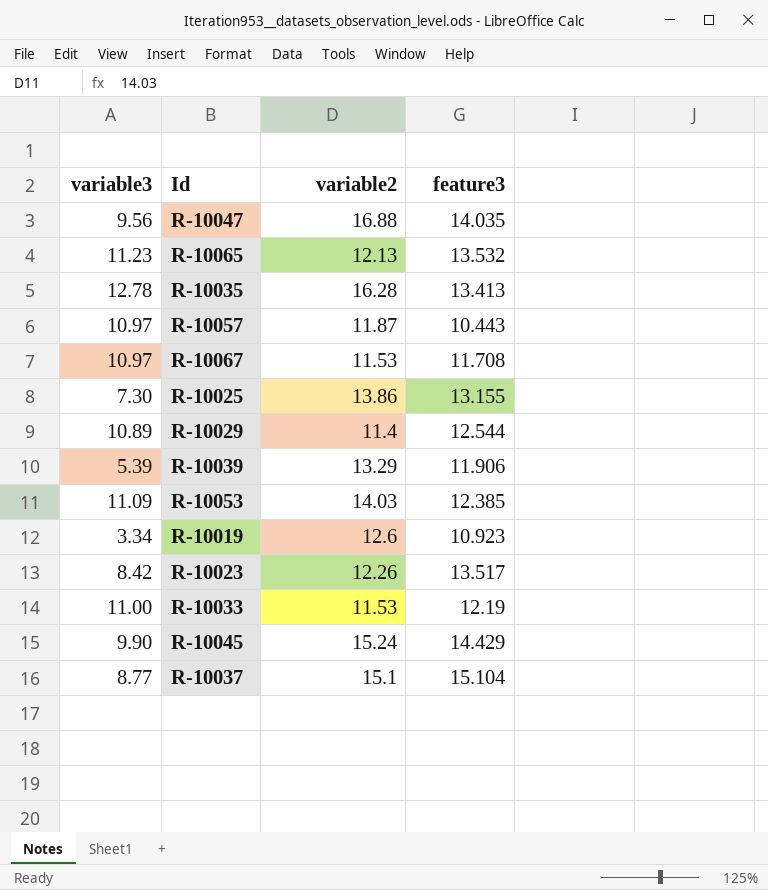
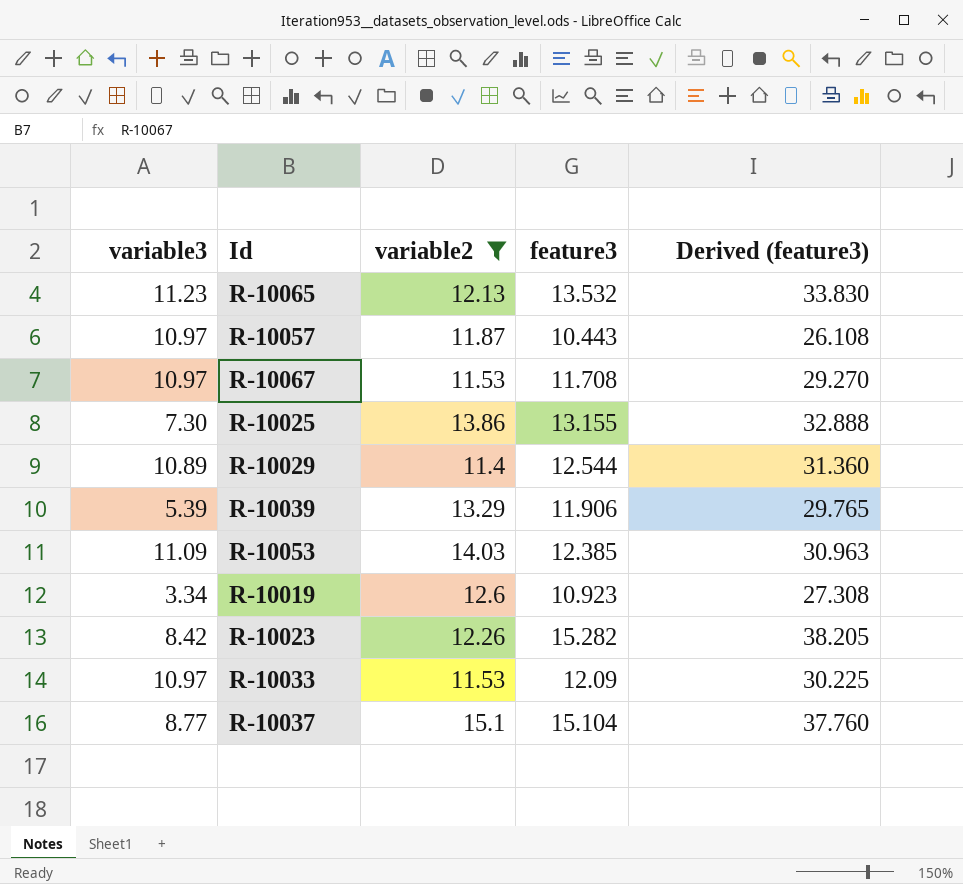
filter: none -> variable2 <= 15.1
column Derived (feature3) | formula: none -> [feature3] * 2.5
R-10023 | feature3: 13.517 -> 15.282
R-10033 | variable3: 11.00 -> 10.97
R-10033 | feature3: 12.19 -> 12.09

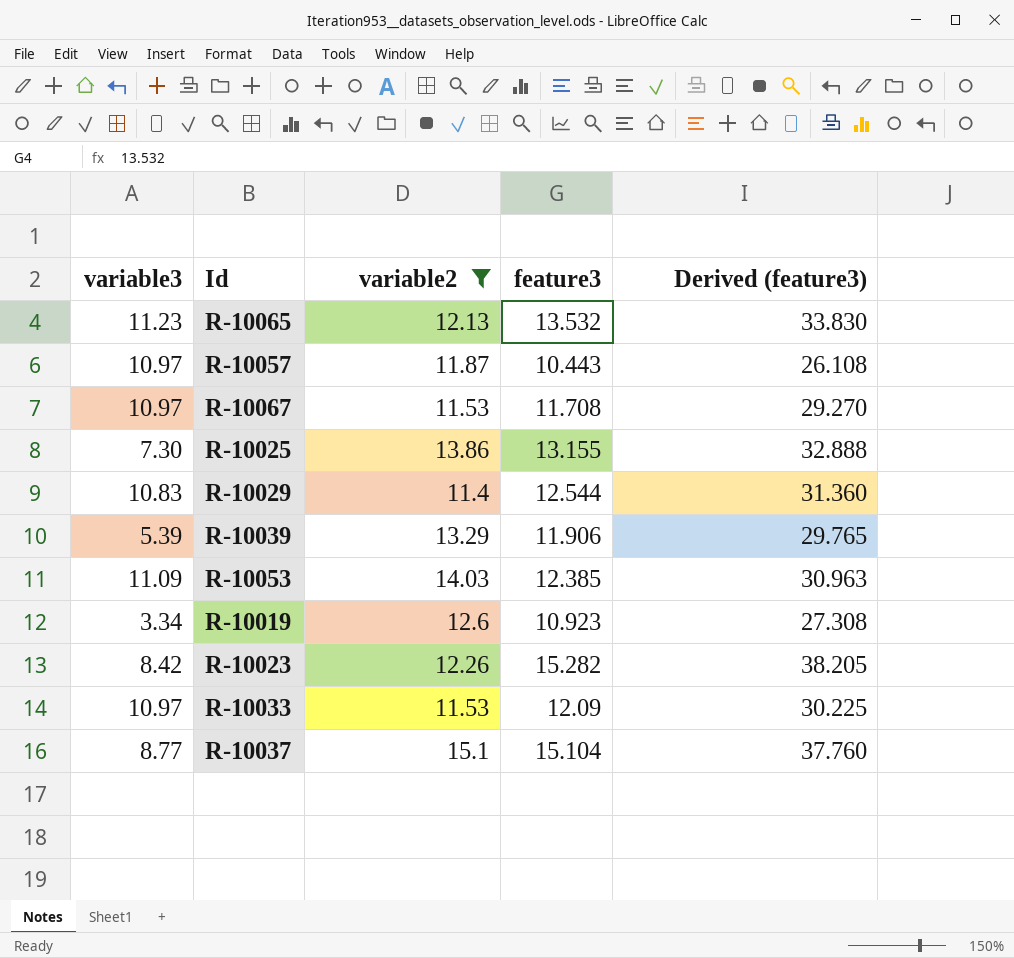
R-10029 | variable3: 10.89 -> 10.83

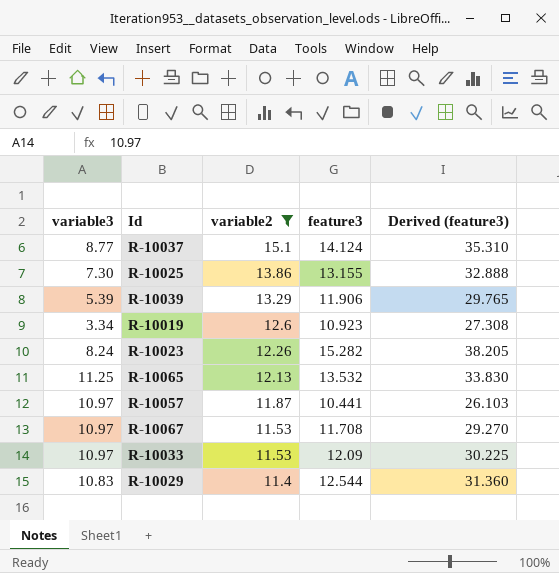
row order: none -> variable2 descending
row R-10053: 11.09 | 14.03 | 12.385 | 30.963 -> none
R-10037 | feature3: 15.104 -> 14.124
R-10037 | Derived (feature3): 37.760 -> 35.310
R-10023 | variable3: 8.42 -> 8.24
R-10065 | variable3: 11.23 -> 11.25
R-10057 | feature3: 10.443 -> 10.441
R-10057 | Derived (feature3): 26.108 -> 26.103

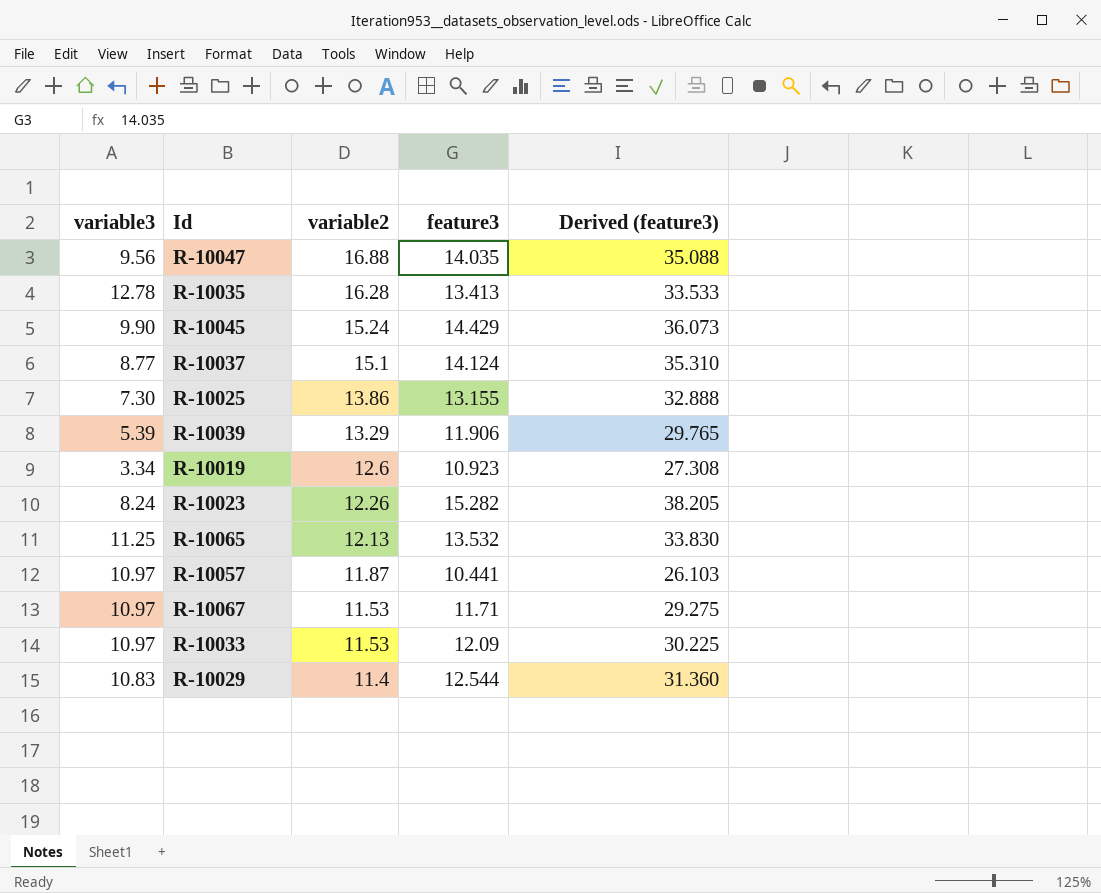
filter: variable2 <= 15.1 -> none
R-10067 | feature3: 11.708 -> 11.71
R-10067 | Derived (feature3): 29.270 -> 29.275

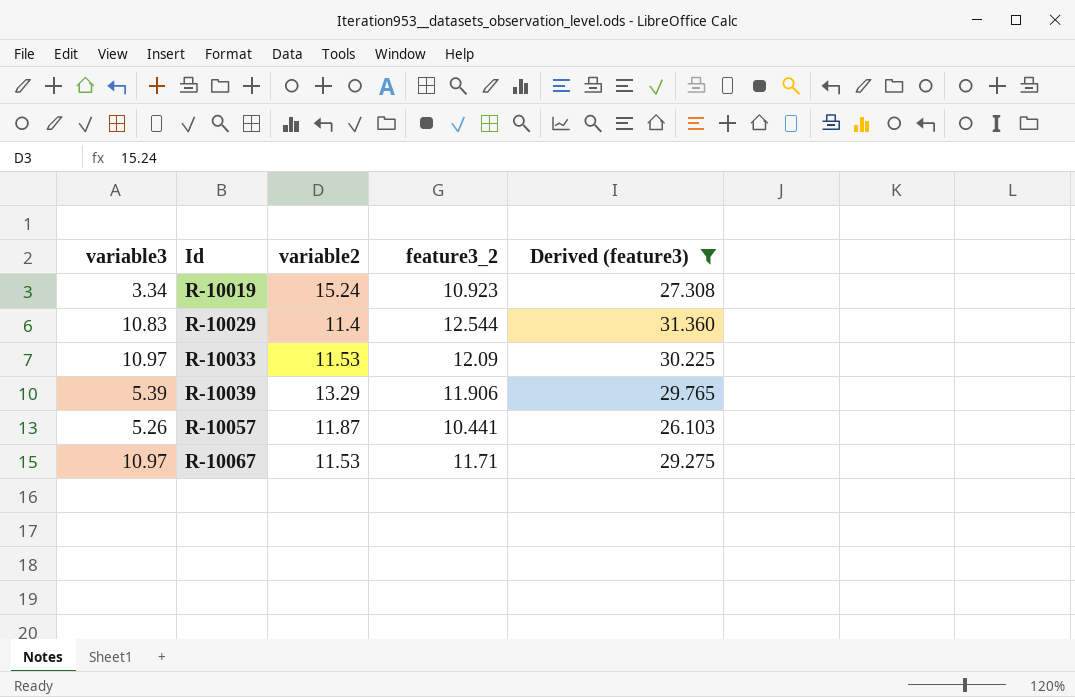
filter: none -> Derived (feature3) <= 31.360
row order: variable2 descending -> Id ascending
column name: feature3 -> feature3_2
R-10019 | variable2: 12.6 -> 15.24
R-10057 | variable3: 10.97 -> 5.26

